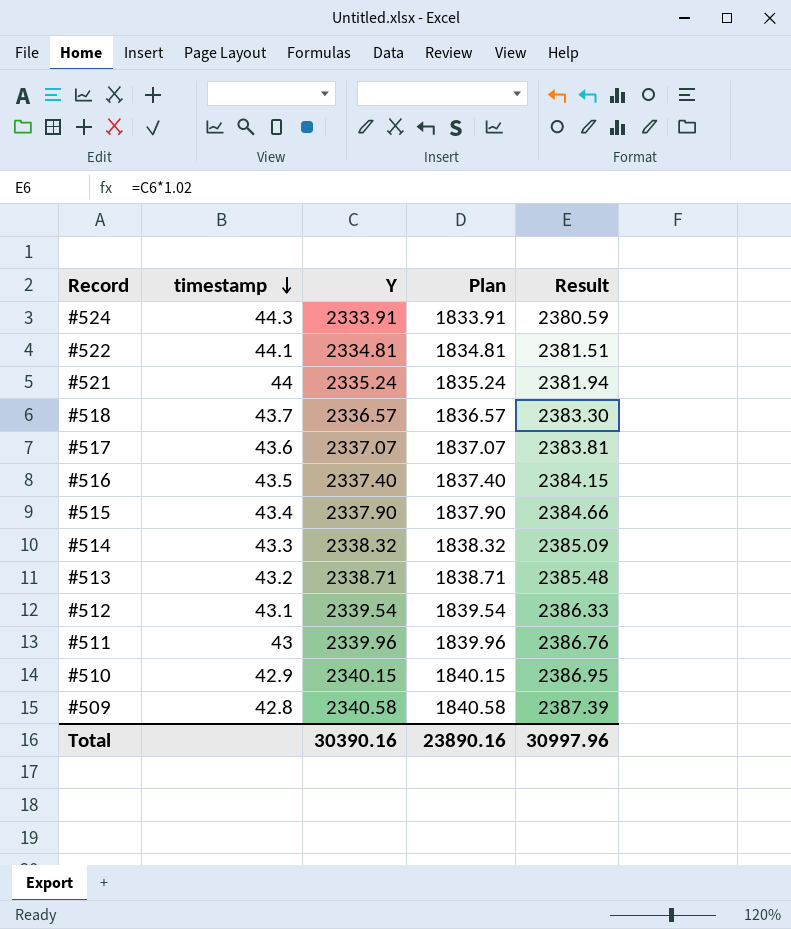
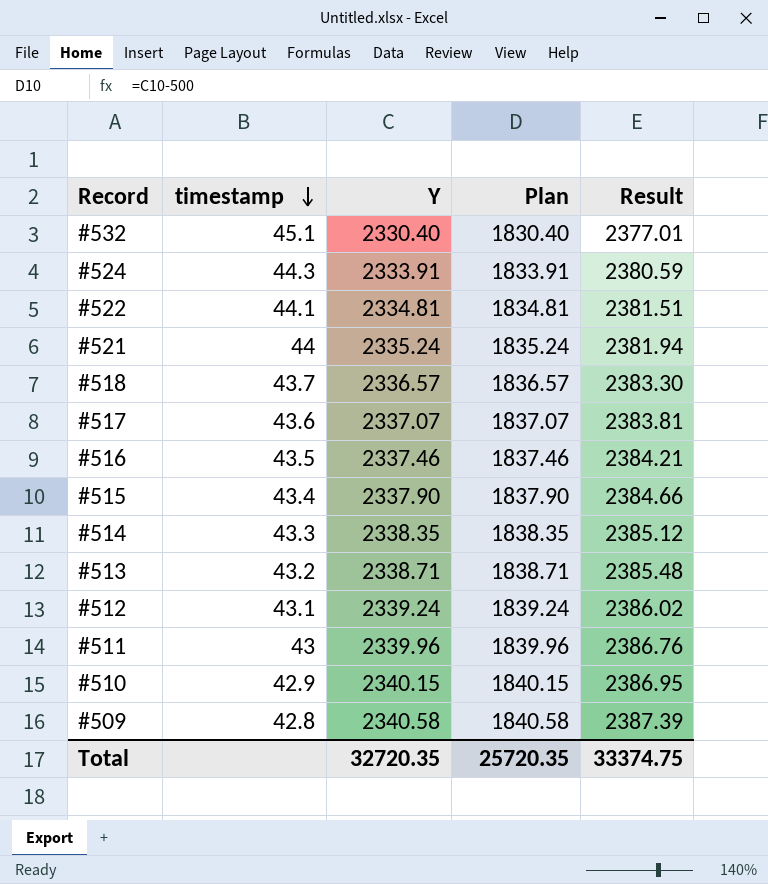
row #532: none -> 45.1 | 2330.40 | 1830.40 | 2377.01
#516 | Y: 2337.40 -> 2337.46
#516 | Plan: 1837.40 -> 1837.46
#516 | Result: 2384.15 -> 2384.21
#514 | Y: 2338.32 -> 2338.35
#514 | Plan: 1838.32 -> 1838.35
#514 | Result: 2385.09 -> 2385.12
#512 | Y: 2339.54 -> 2339.24
#512 | Plan: 1839.54 -> 1839.24
#512 | Result: 2386.33 -> 2386.02
Total | Y: 30390.16 -> 32720.35
Total | Plan: 23890.16 -> 25720.35
Total | Result: 30997.96 -> 33374.75

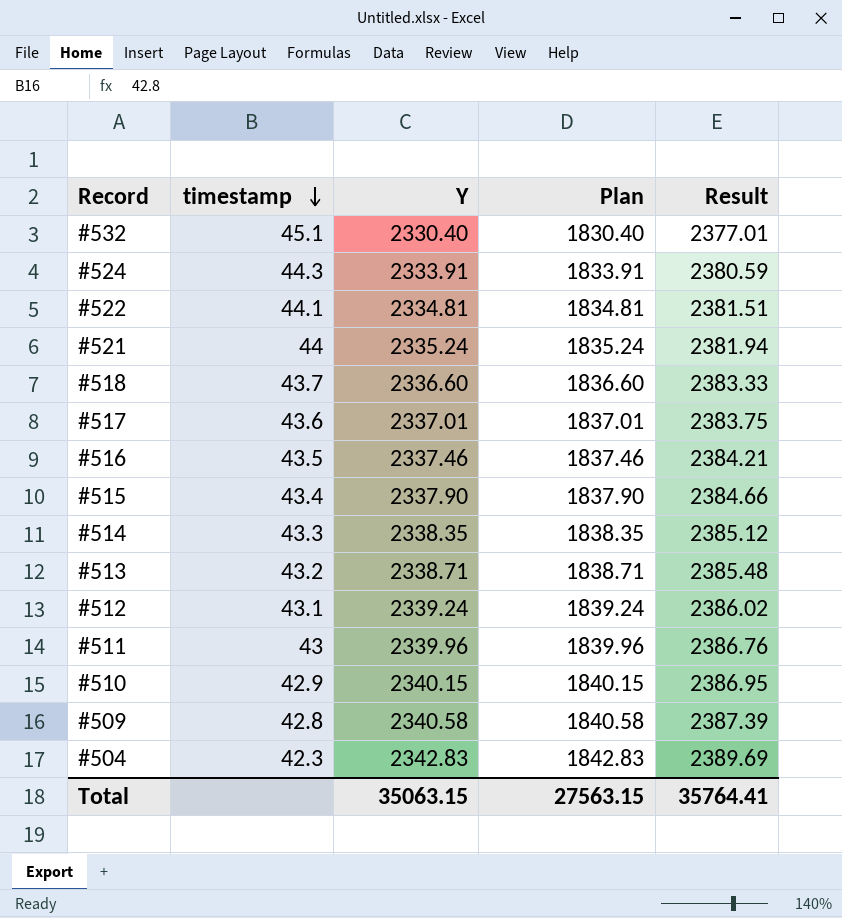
#518 | Y: 2336.57 -> 2336.60
#518 | Plan: 1836.57 -> 1836.60
#518 | Result: 2383.30 -> 2383.33
#517 | Y: 2337.07 -> 2337.01
#517 | Plan: 1837.07 -> 1837.01
#517 | Result: 2383.81 -> 2383.75
row #504: none -> 42.3 | 2342.83 | 1842.83 | 2389.69
Total | Y: 32720.35 -> 35063.15
Total | Plan: 25720.35 -> 27563.15
Total | Result: 33374.75 -> 35764.41

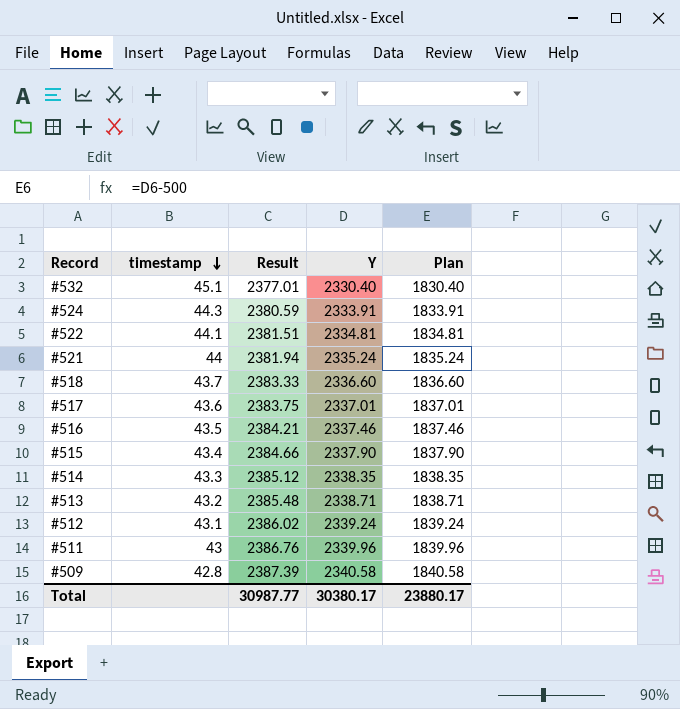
column Result | position: 5 -> 3
row #510: 42.9 | 2340.15 | 1840.15 | 2386.95 -> none
row #504: 42.3 | 2342.83 | 1842.83 | 2389.69 -> none
Total | Result: 35764.41 -> 30987.77
Total | Y: 35063.15 -> 30380.17
Total | Plan: 27563.15 -> 23880.17

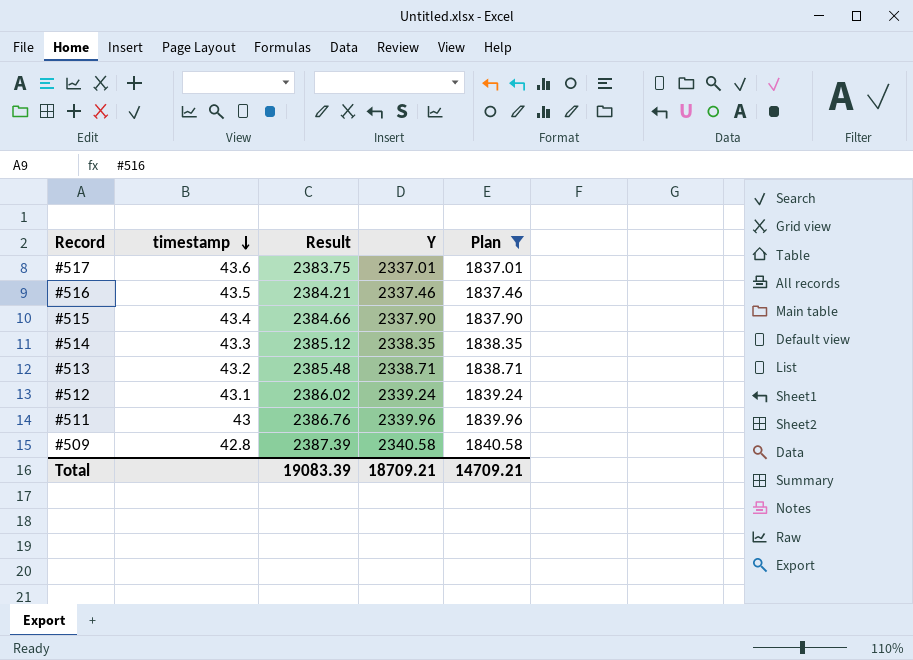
filter: none -> Plan >= 1837.01
Total | Result: 30987.77 -> 19083.39
Total | Y: 30380.17 -> 18709.21
Total | Plan: 23880.17 -> 14709.21

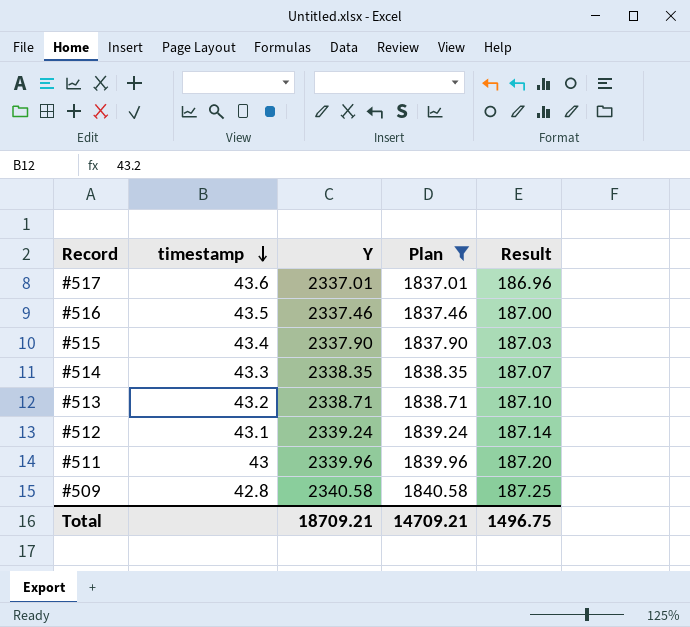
column Result | formula: [Y] * 1.02 -> [Y] * 0.08
column Result | position: 3 -> 5
Total | Result: 19083.39 -> 1496.75

